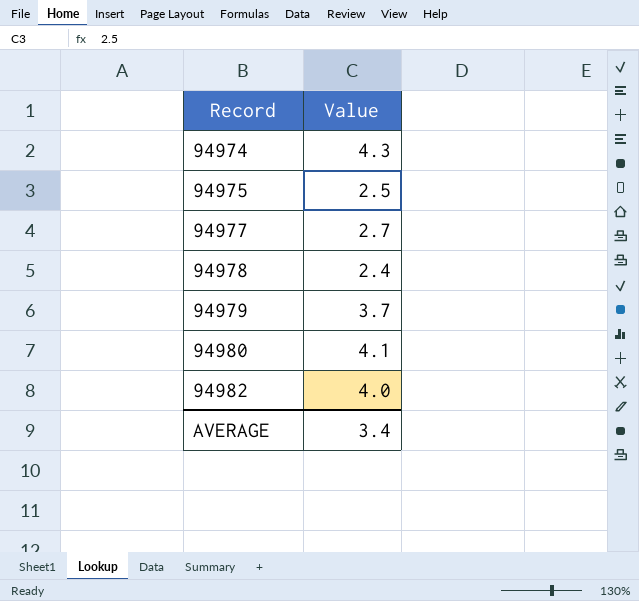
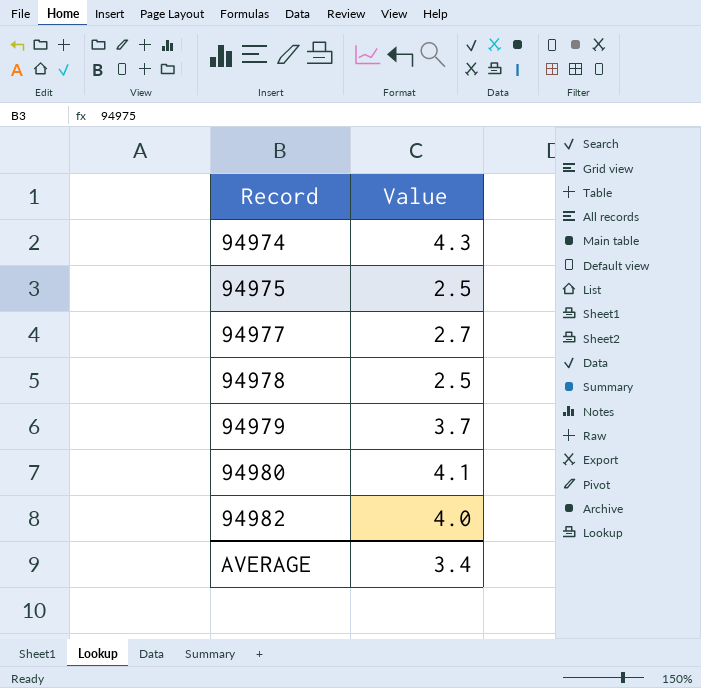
94978 | Value: 2.4 -> 2.5

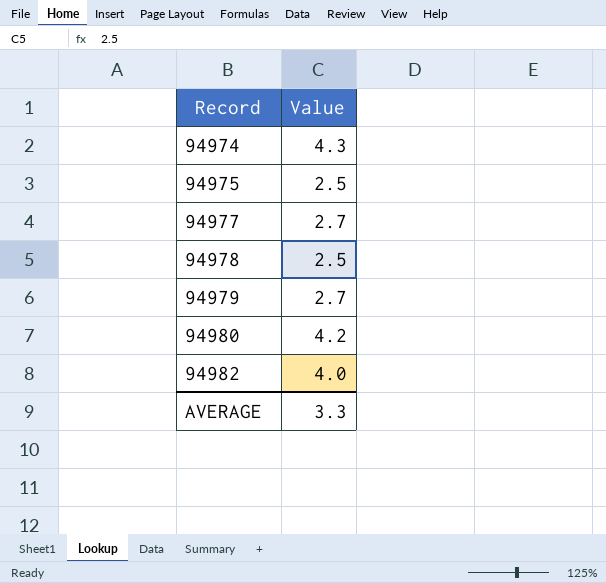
94979 | Value: 3.7 -> 2.7
94980 | Value: 4.1 -> 4.2
AVERAGE | Value: 3.4 -> 3.3

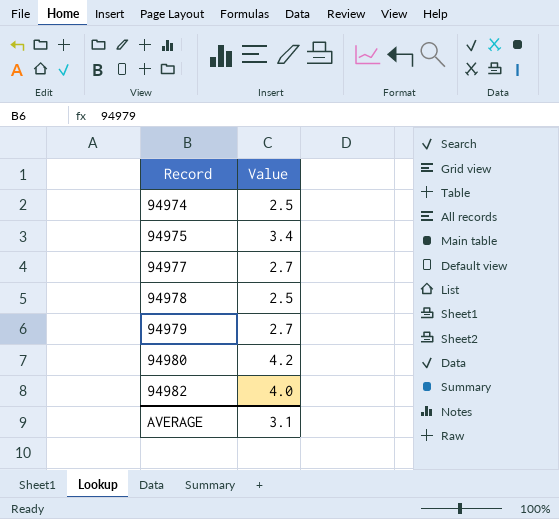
94974 | Value: 4.3 -> 2.5
94975 | Value: 2.5 -> 3.4
AVERAGE | Value: 3.3 -> 3.1

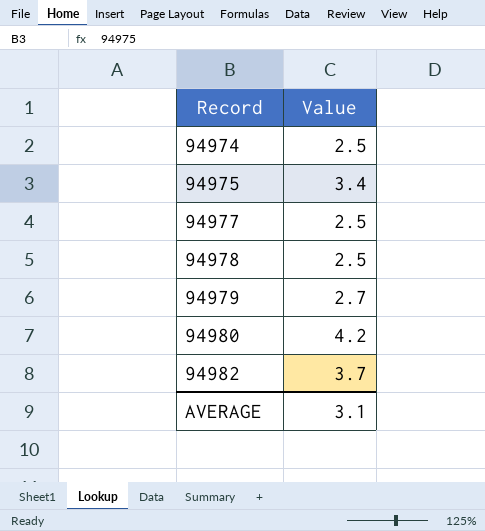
94977 | Value: 2.7 -> 2.5
94982 | Value: 4.0 -> 3.7

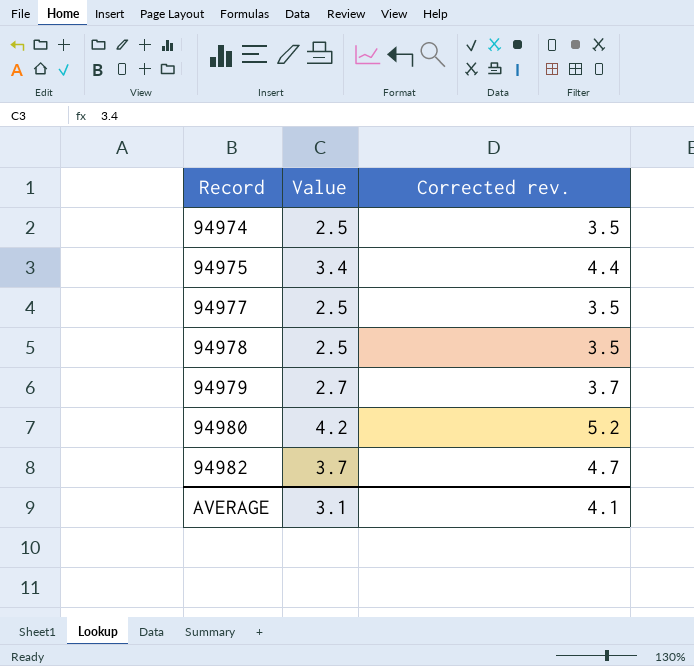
column Corrected rev. | formula: none -> [Value] + 1

